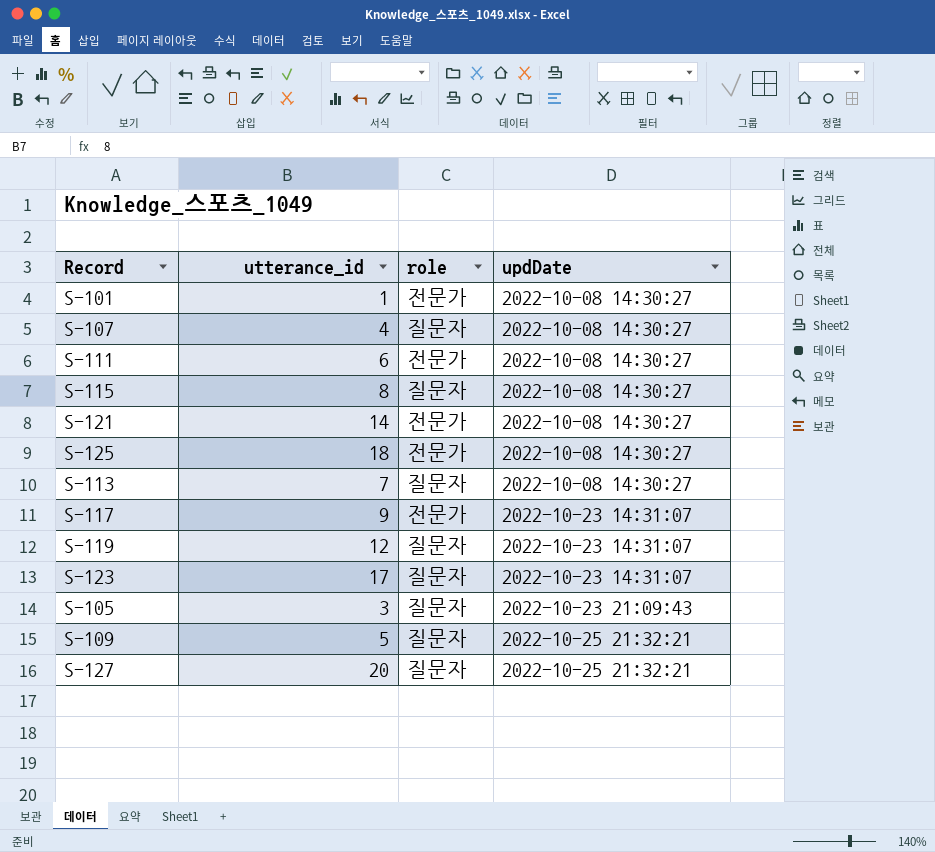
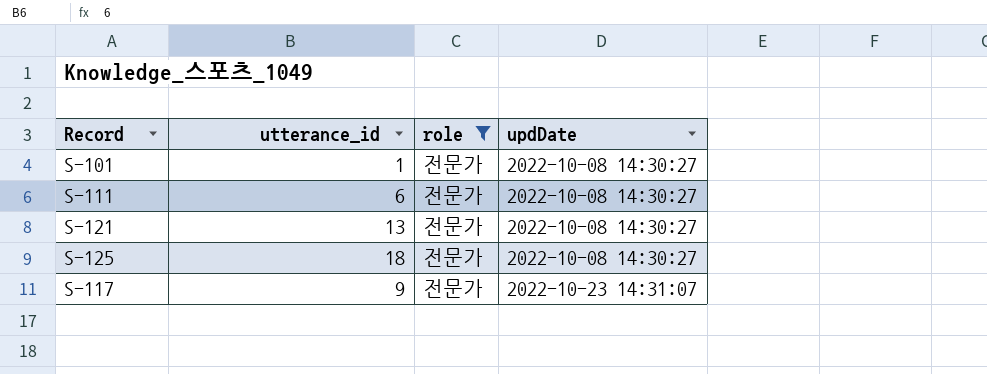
filter: none -> role = 전문가
S-121 | utterance_id: 14 -> 13

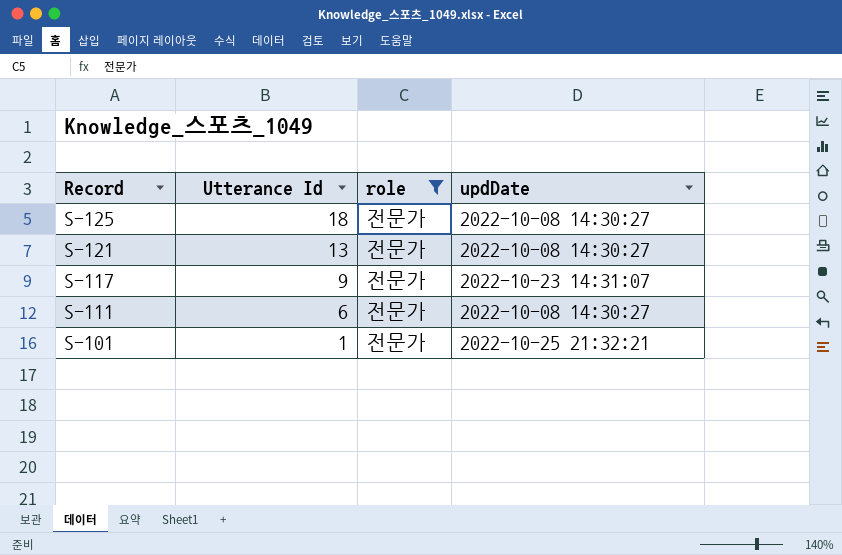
row order: updDate ascending -> Record descending
column name: utterance_id -> Utterance Id
S-101 | updDate: 2022-10-08 14:30:27 -> 2022-10-25 21:32:21

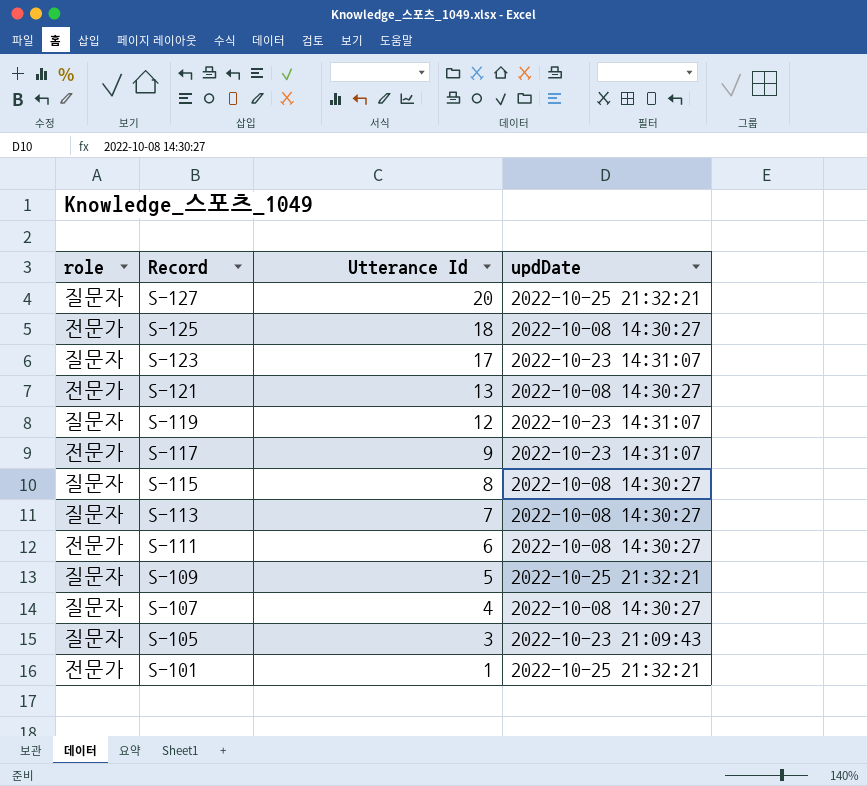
filter: role = 전문가 -> none
column role | position: 3 -> 1

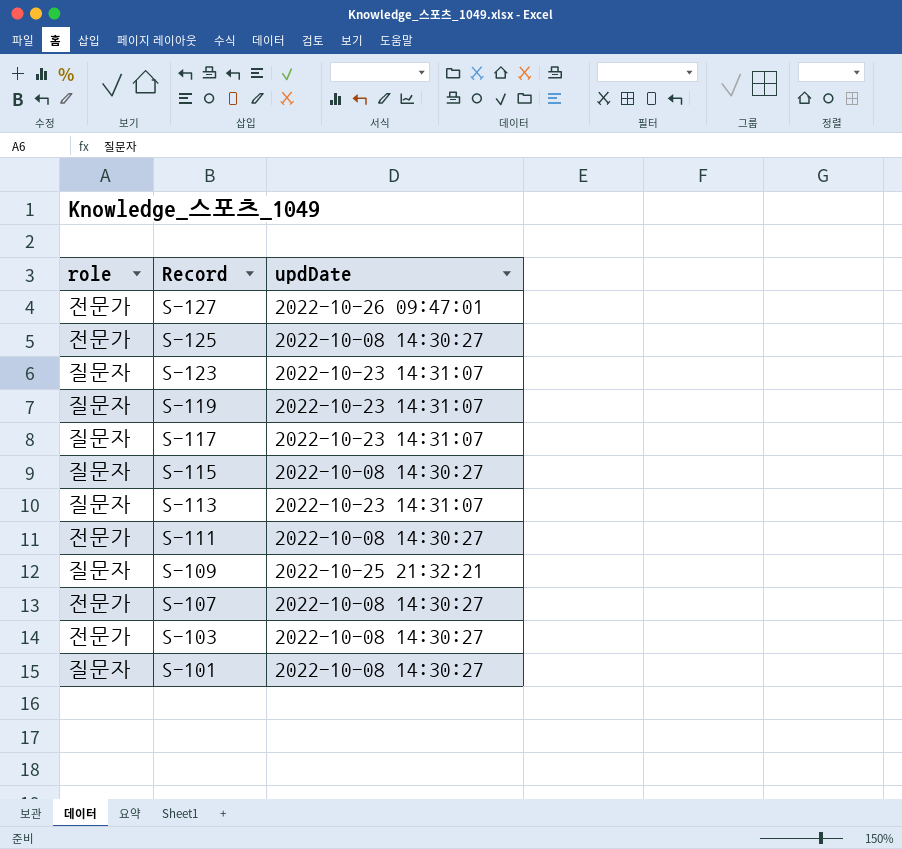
column Utterance Id | position: 3 -> none
row S-121: 전문가 | 13 | 2022-10-08 14:30:27 -> none
row S-105: 질문자 | 3 | 2022-10-23 21:09:43 -> none
S-127 | role: 질문자 -> 전문가
S-127 | updDate: 2022-10-25 21:32:21 -> 2022-10-26 09:47:01
S-117 | role: 전문가 -> 질문자
S-113 | updDate: 2022-10-08 14:30:27 -> 2022-10-23 14:31:07
S-107 | role: 질문자 -> 전문가
row S-103: none -> 전문가 | 2022-10-08 14:30:27
S-101 | role: 전문가 -> 질문자
S-101 | updDate: 2022-10-25 21:32:21 -> 2022-10-08 14:30:27

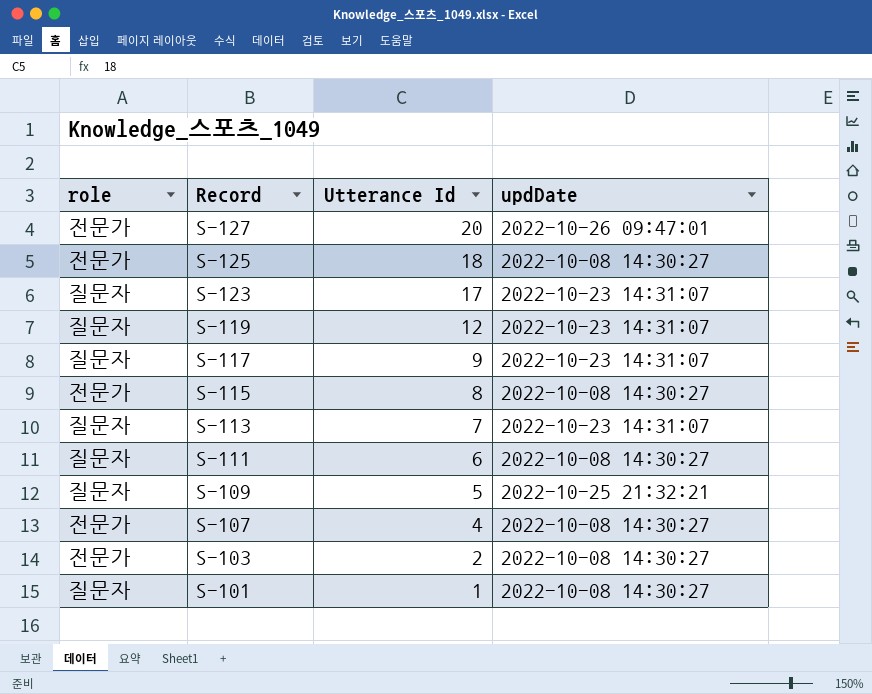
column Utterance Id | position: none -> 3
S-115 | role: 질문자 -> 전문가
S-111 | role: 전문가 -> 질문자

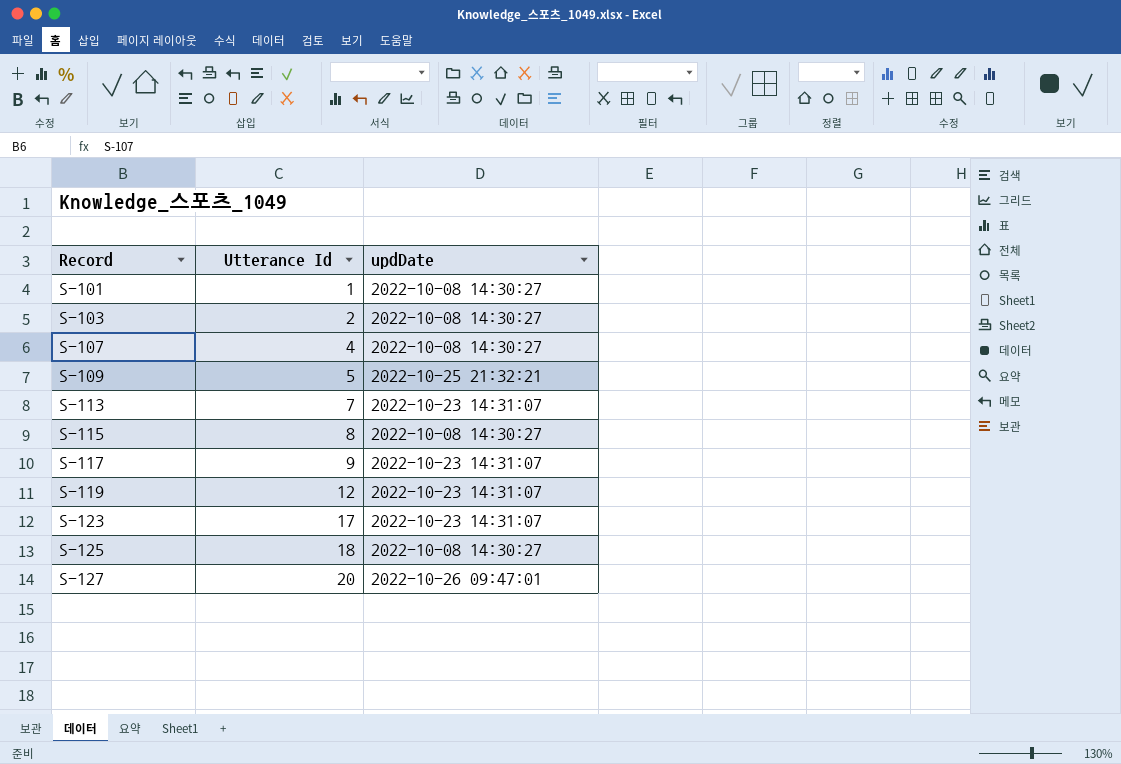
row order: Record descending -> Record ascending
column role | position: 1 -> none
row S-111: 질문자 | 6 | 2022-10-08 14:30:27 -> none

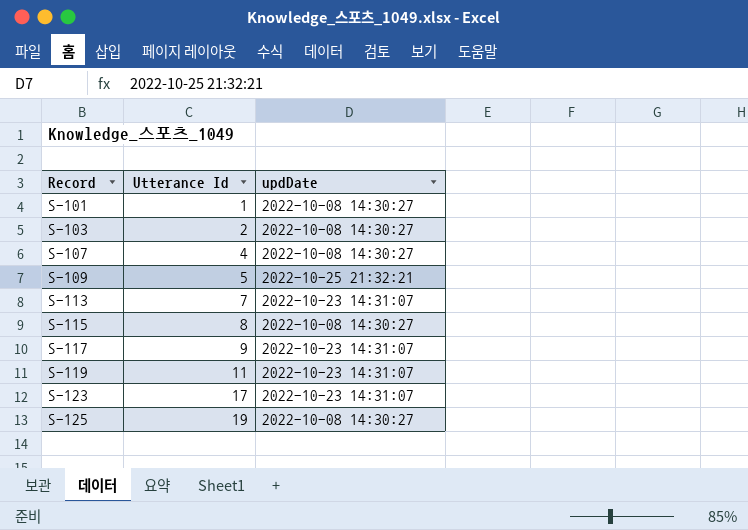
row S-127: 20 | 2022-10-26 09:47:01 -> none
S-119 | Utterance Id: 12 -> 11
S-125 | Utterance Id: 18 -> 19

